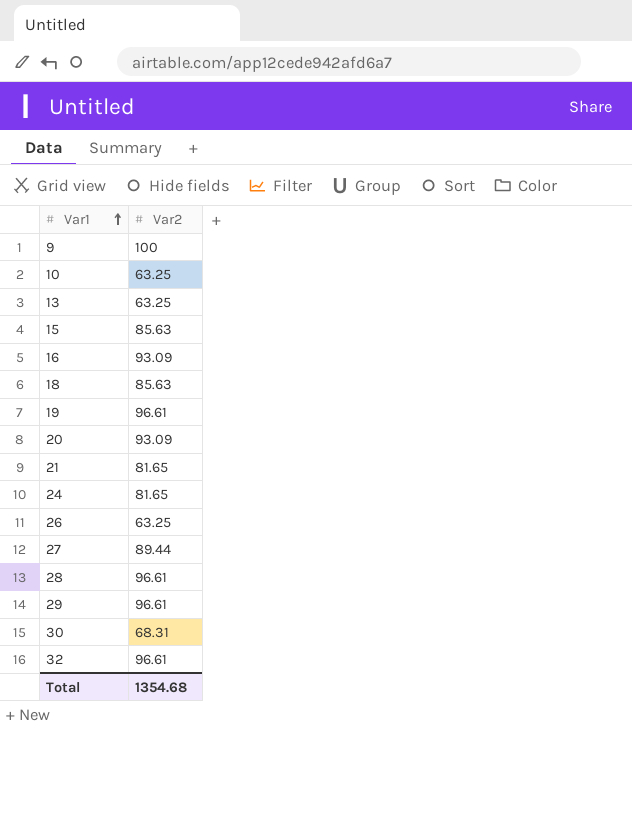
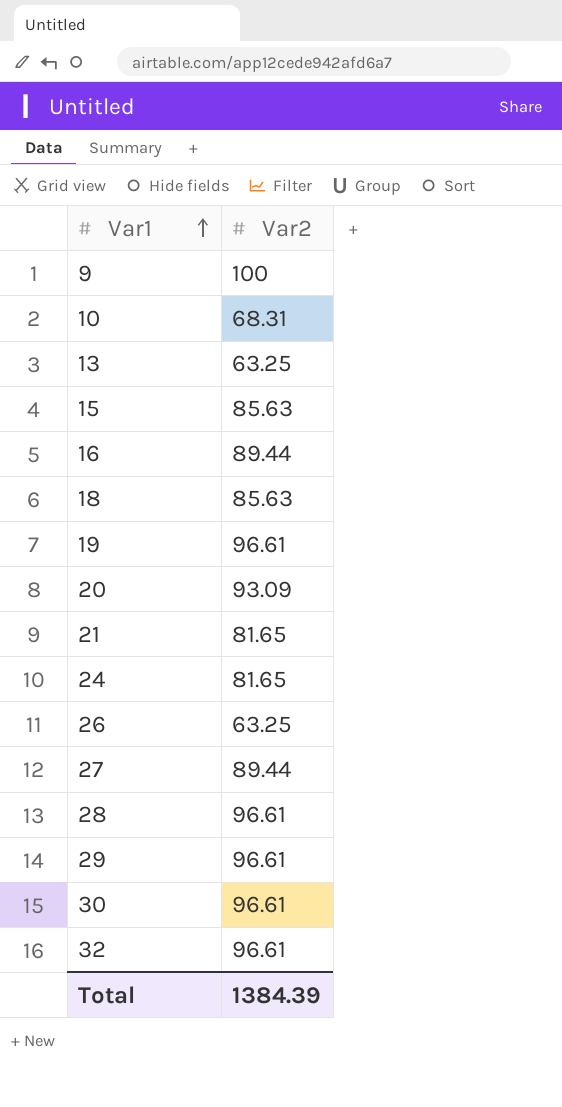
10 | Var2: 63.25 -> 68.31
16 | Var2: 93.09 -> 89.44
30 | Var2: 68.31 -> 96.61
Total | Var2: 1354.68 -> 1384.39

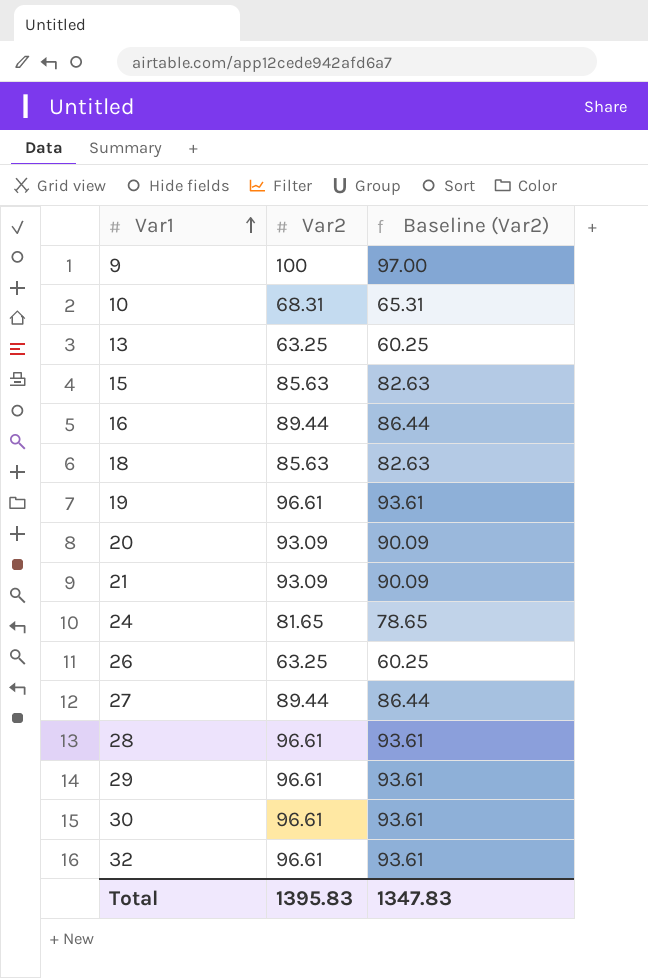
column Baseline (Var2) | formula: none -> [Var2] - 3
21 | Var2: 81.65 -> 93.09
Total | Var2: 1384.39 -> 1395.83

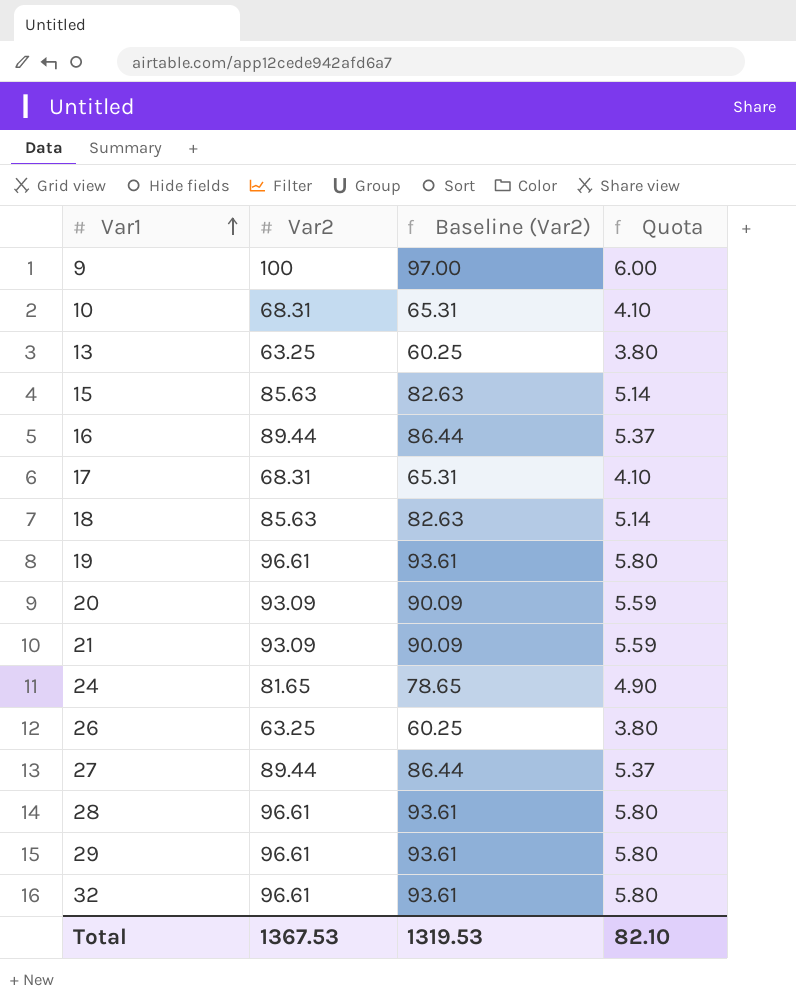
column Quota | formula: none -> [Var2] * 0.06
row 30: 96.61 | 93.61 -> none
row 17: none -> 68.31 | 65.31 | 4.10
Total | Var2: 1395.83 -> 1367.53
Total | Baseline (Var2): 1347.83 -> 1319.53

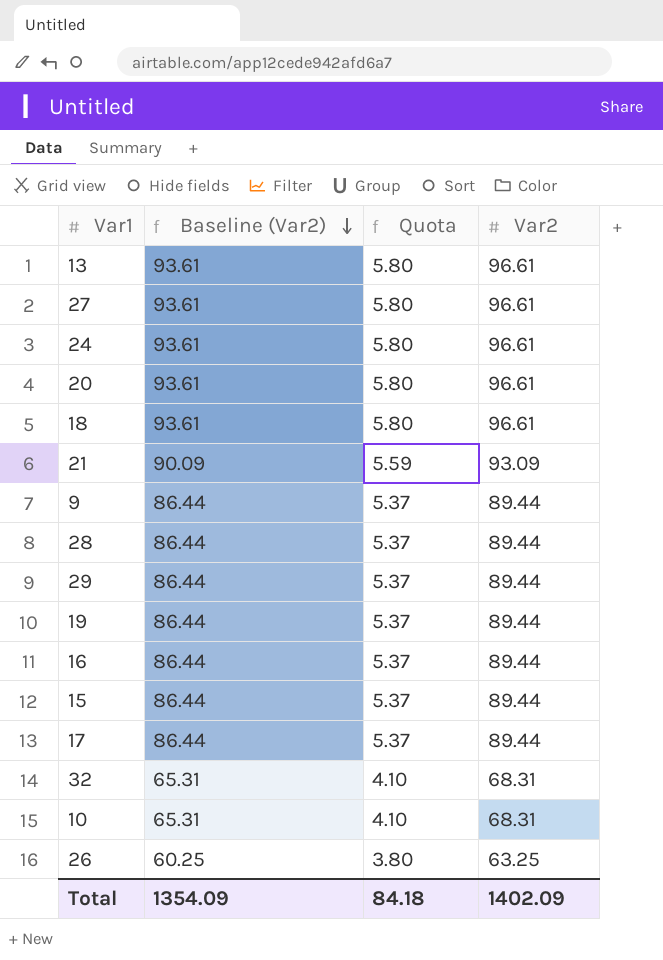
row order: Var1 ascending -> Baseline (Var2) descending
column Var2 | position: 2 -> 4
13 | Baseline (Var2): 60.25 -> 93.61
13 | Quota: 3.80 -> 5.80
13 | Var2: 63.25 -> 96.61
27 | Baseline (Var2): 86.44 -> 93.61
27 | Quota: 5.37 -> 5.80
27 | Var2: 89.44 -> 96.61
24 | Baseline (Var2): 78.65 -> 93.61
24 | Quota: 4.90 -> 5.80
24 | Var2: 81.65 -> 96.61
20 | Baseline (Var2): 90.09 -> 93.61
20 | Quota: 5.59 -> 5.80
20 | Var2: 93.09 -> 96.61
18 | Baseline (Var2): 82.63 -> 93.61
18 | Quota: 5.14 -> 5.80
18 | Var2: 85.63 -> 96.61
9 | Baseline (Var2): 97.00 -> 86.44
9 | Quota: 6.00 -> 5.37
9 | Var2: 100 -> 89.44
28 | Baseline (Var2): 93.61 -> 86.44
28 | Quota: 5.80 -> 5.37
28 | Var2: 96.61 -> 89.44
29 | Baseline (Var2): 93.61 -> 86.44
29 | Quota: 5.80 -> 5.37
29 | Var2: 96.61 -> 89.44
19 | Baseline (Var2): 93.61 -> 86.44
19 | Quota: 5.80 -> 5.37
19 | Var2: 96.61 -> 89.44
15 | Baseline (Var2): 82.63 -> 86.44
15 | Quota: 5.14 -> 5.37
15 | Var2: 85.63 -> 89.44
17 | Baseline (Var2): 65.31 -> 86.44
17 | Quota: 4.10 -> 5.37
17 | Var2: 68.31 -> 89.44
32 | Baseline (Var2): 93.61 -> 65.31
32 | Quota: 5.80 -> 4.10
32 | Var2: 96.61 -> 68.31
Total | Baseline (Var2): 1319.53 -> 1354.09
Total | Quota: 82.10 -> 84.18
Total | Var2: 1367.53 -> 1402.09

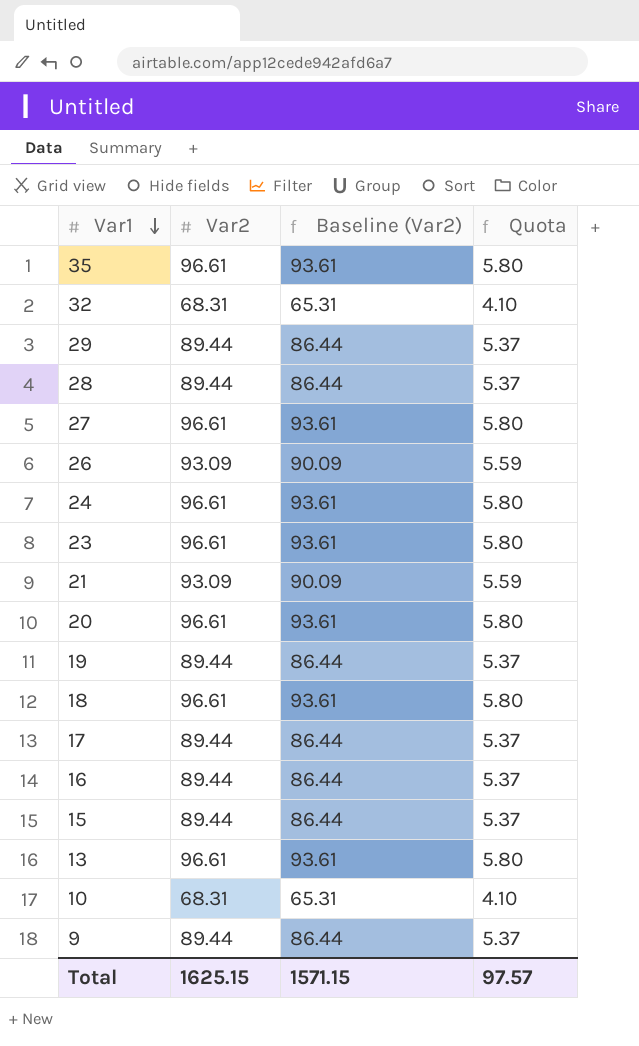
row order: Baseline (Var2) descending -> Var1 descending
column Var2 | position: 4 -> 2
row 35: none -> 96.61 | 93.61 | 5.80
26 | Var2: 63.25 -> 93.09
26 | Baseline (Var2): 60.25 -> 90.09
26 | Quota: 3.80 -> 5.59
row 23: none -> 96.61 | 93.61 | 5.80
Total | Var2: 1402.09 -> 1625.15
Total | Baseline (Var2): 1354.09 -> 1571.15
Total | Quota: 84.18 -> 97.57

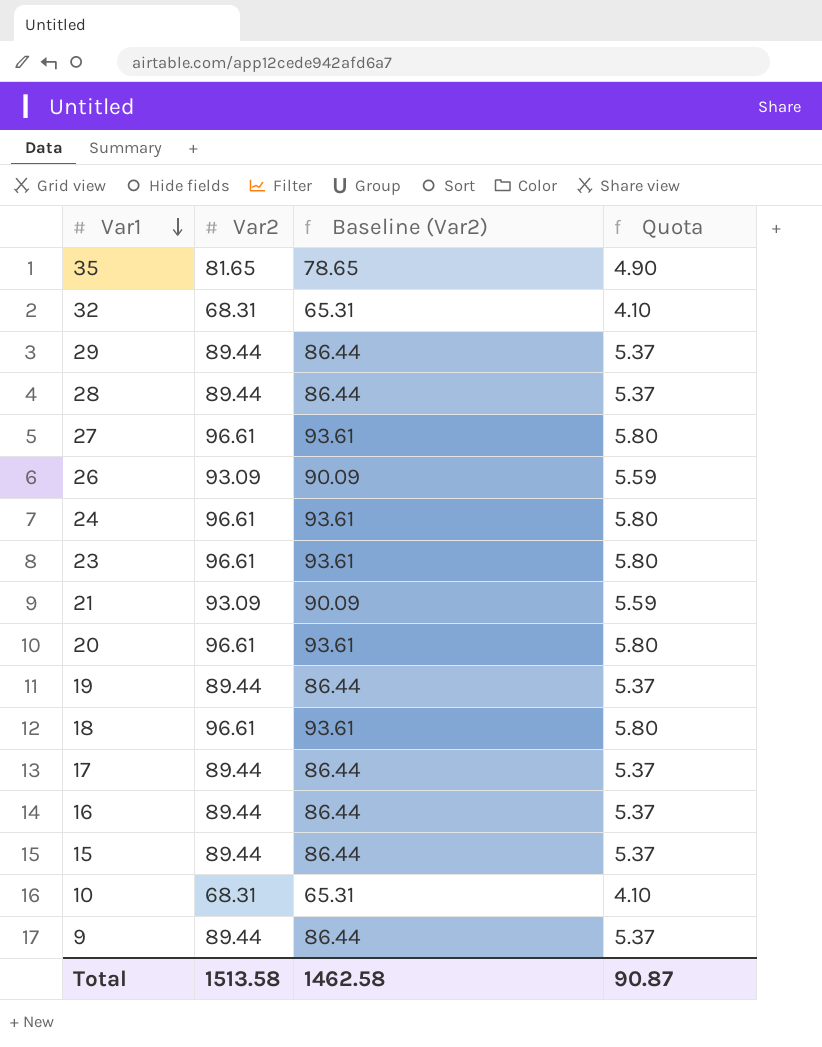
row 13: 96.61 | 93.61 | 5.80 -> none
35 | Var2: 96.61 -> 81.65
35 | Baseline (Var2): 93.61 -> 78.65
35 | Quota: 5.80 -> 4.90
Total | Var2: 1625.15 -> 1513.58
Total | Baseline (Var2): 1571.15 -> 1462.58
Total | Quota: 97.57 -> 90.87

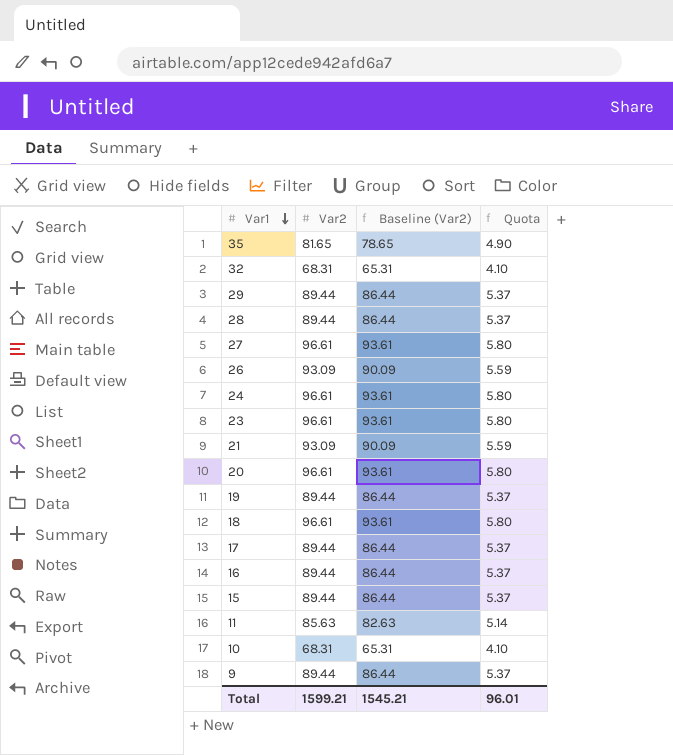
row 11: none -> 85.63 | 82.63 | 5.14
Total | Var2: 1513.58 -> 1599.21
Total | Baseline (Var2): 1462.58 -> 1545.21
Total | Quota: 90.87 -> 96.01

